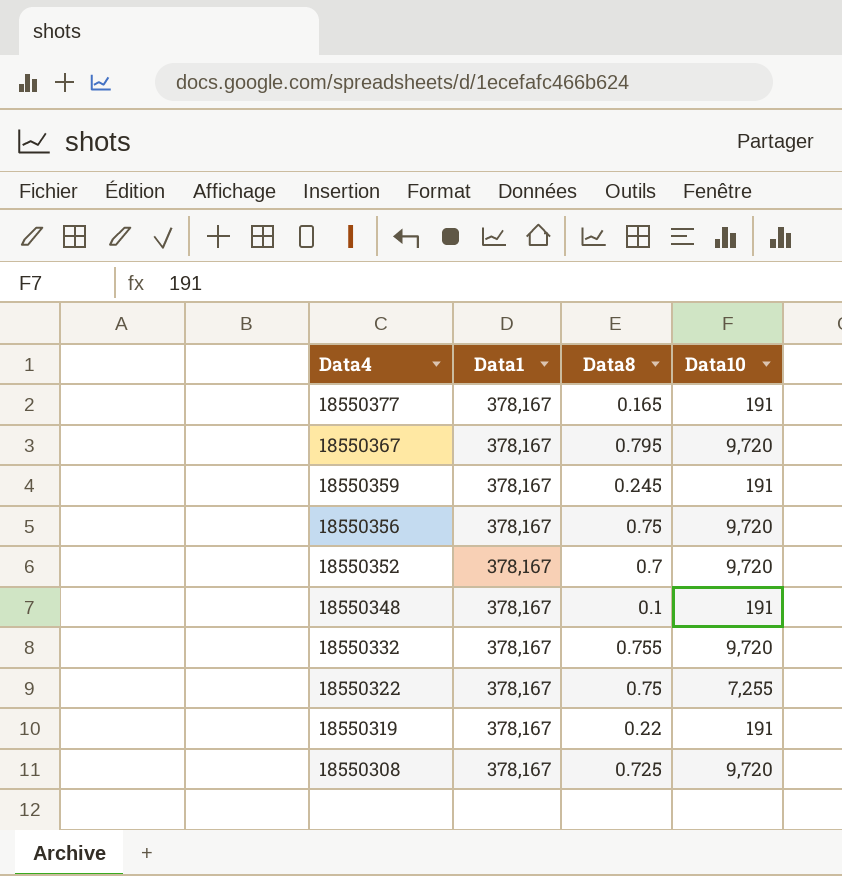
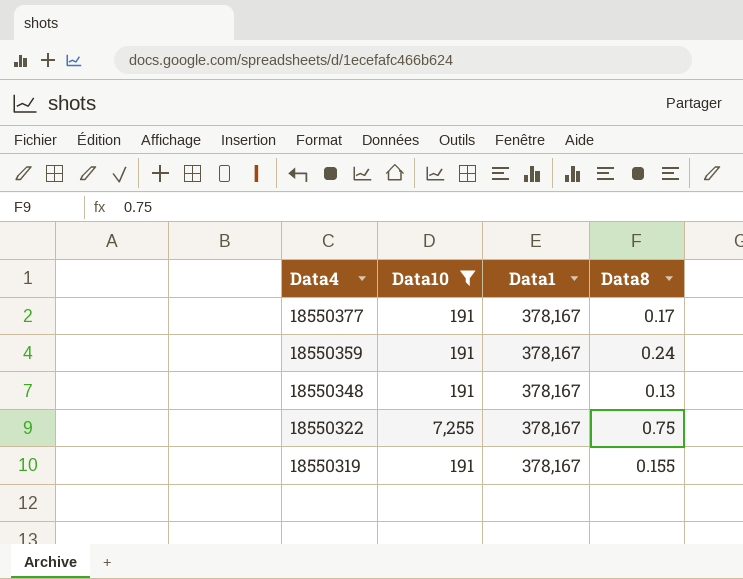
filter: none -> Data10 != 9,720
column Data10 | position: 4 -> 2
18550377 | Data8: 0.165 -> 0.17
18550359 | Data8: 0.245 -> 0.24
18550348 | Data8: 0.1 -> 0.13
18550319 | Data8: 0.22 -> 0.155

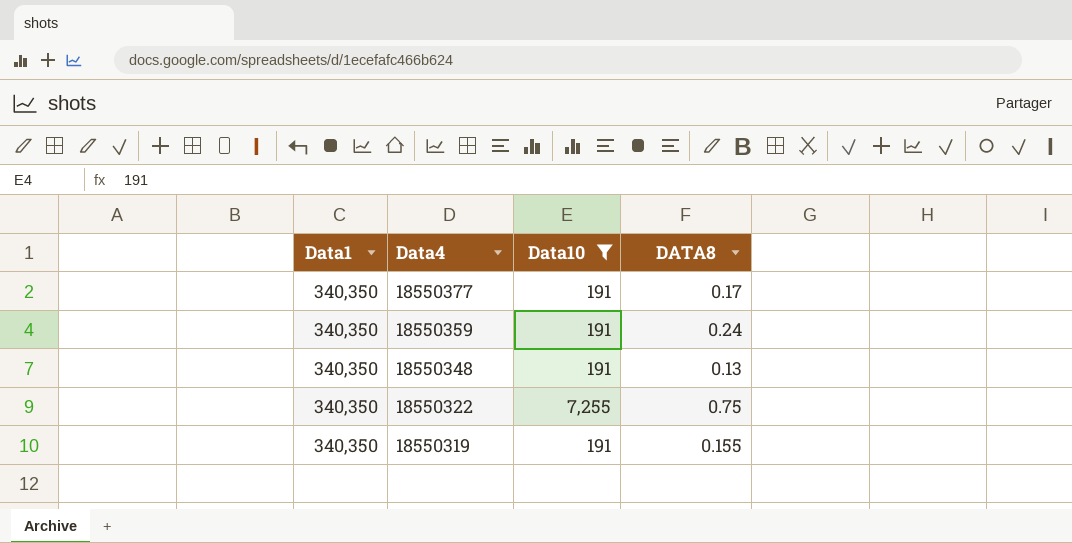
column Data1 | position: 3 -> 1
column name: Data8 -> DATA8
18550377 | Data1: 378,167 -> 340,350
18550359 | Data1: 378,167 -> 340,350
18550348 | Data1: 378,167 -> 340,350
18550322 | Data1: 378,167 -> 340,350
18550319 | Data1: 378,167 -> 340,350

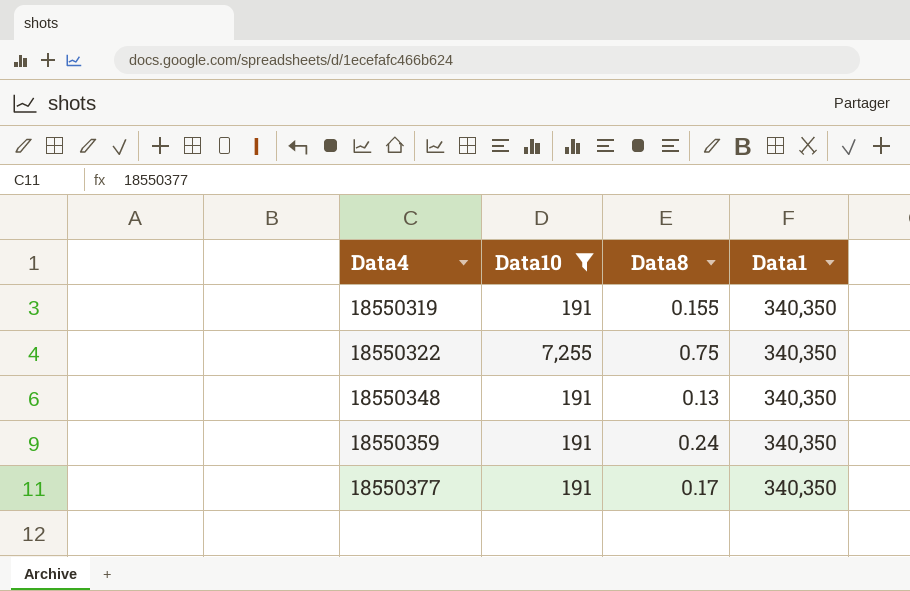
row order: Data4 descending -> Data4 ascending
column name: DATA8 -> Data8
column Data1 | position: 1 -> 4

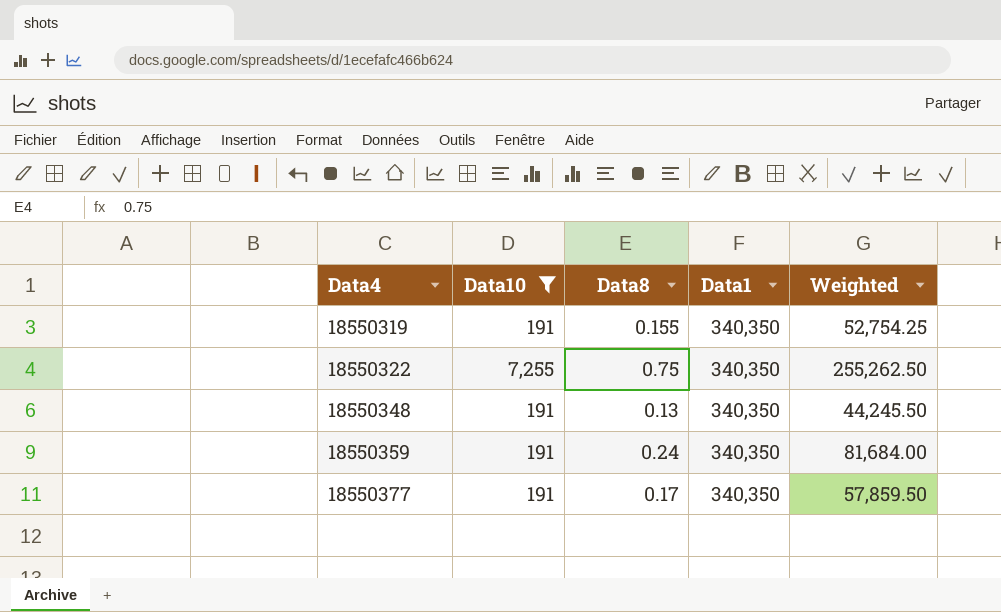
column Weighted | formula: none -> [Data8] * [Data1]

